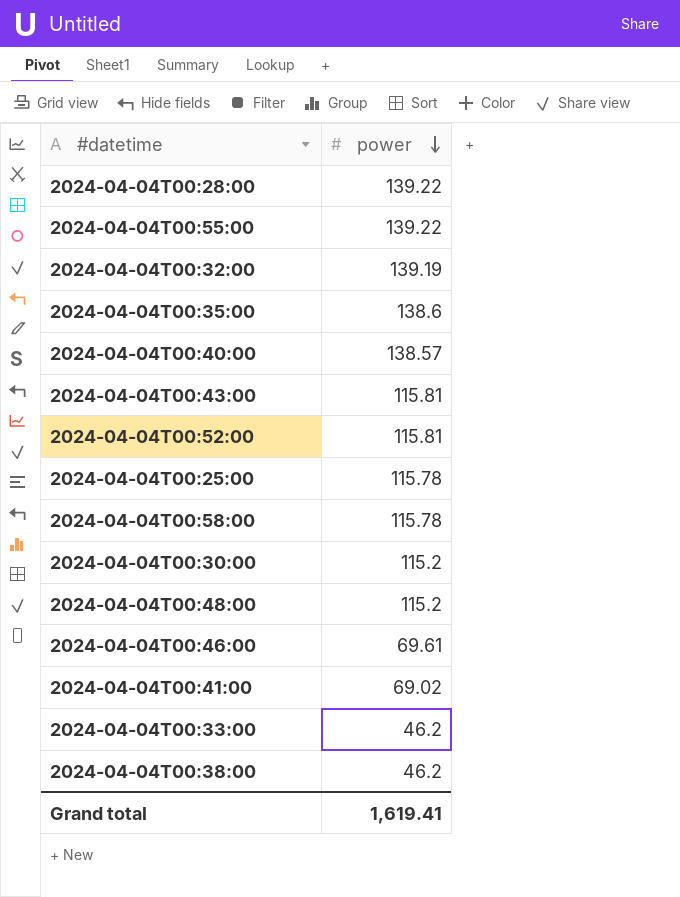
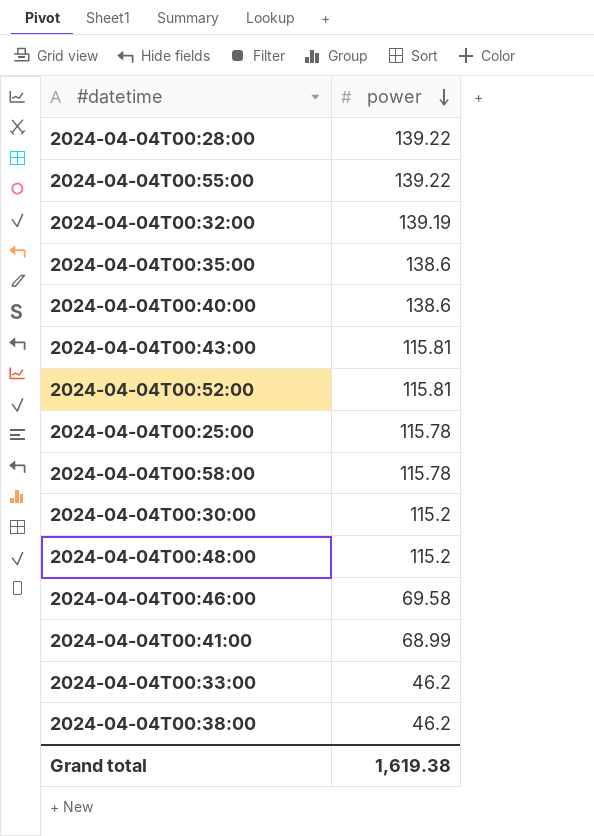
2024-04-04T00:40:00 | power: 138.57 -> 138.6
2024-04-04T00:46:00 | power: 69.61 -> 69.58
2024-04-04T00:41:00 | power: 69.02 -> 68.99
Grand total | power: 1,619.41 -> 1,619.38

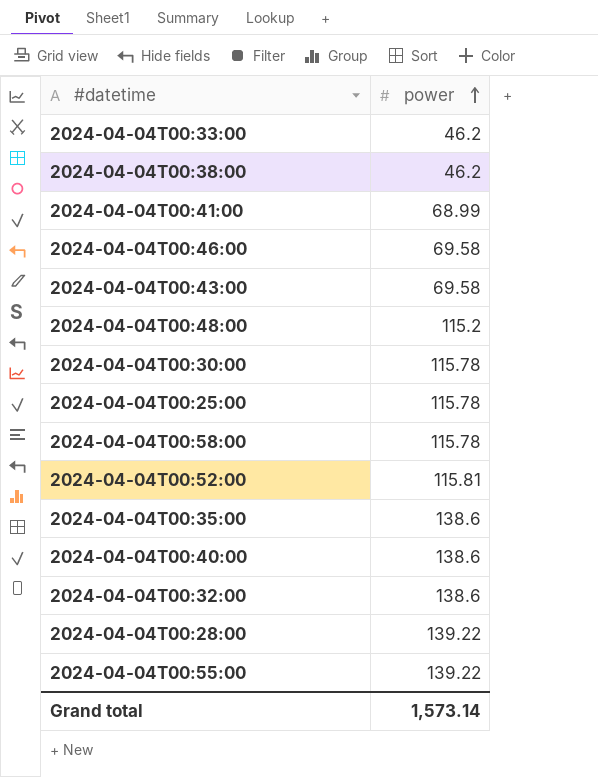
row order: power descending -> power ascending
2024-04-04T00:43:00 | power: 115.81 -> 69.58
2024-04-04T00:30:00 | power: 115.2 -> 115.78
2024-04-04T00:32:00 | power: 139.19 -> 138.6
Grand total | power: 1,619.38 -> 1,573.14

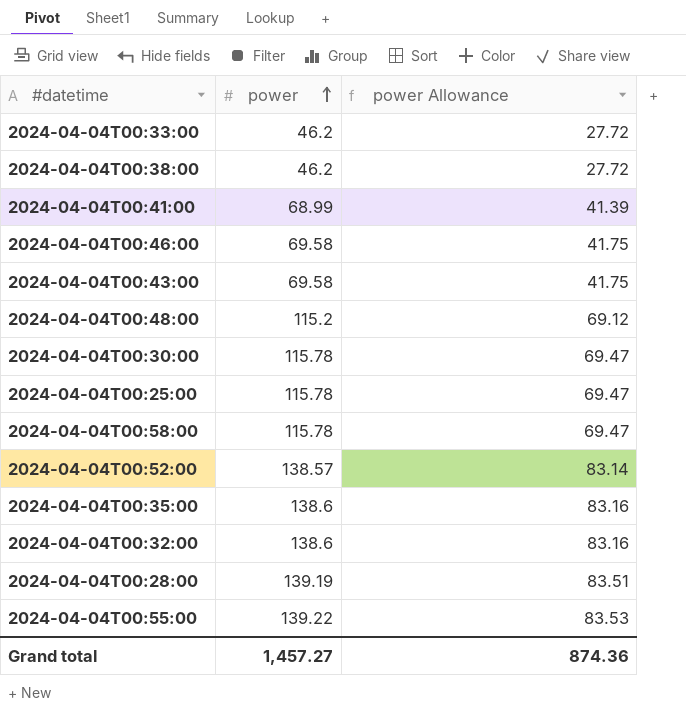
column power Allowance | formula: none -> [power] * 0.6
row 2024-04-04T00:40:00: 138.6 -> none
2024-04-04T00:52:00 | power: 115.81 -> 138.57
2024-04-04T00:28:00 | power: 139.22 -> 139.19
Grand total | power: 1,573.14 -> 1,457.27

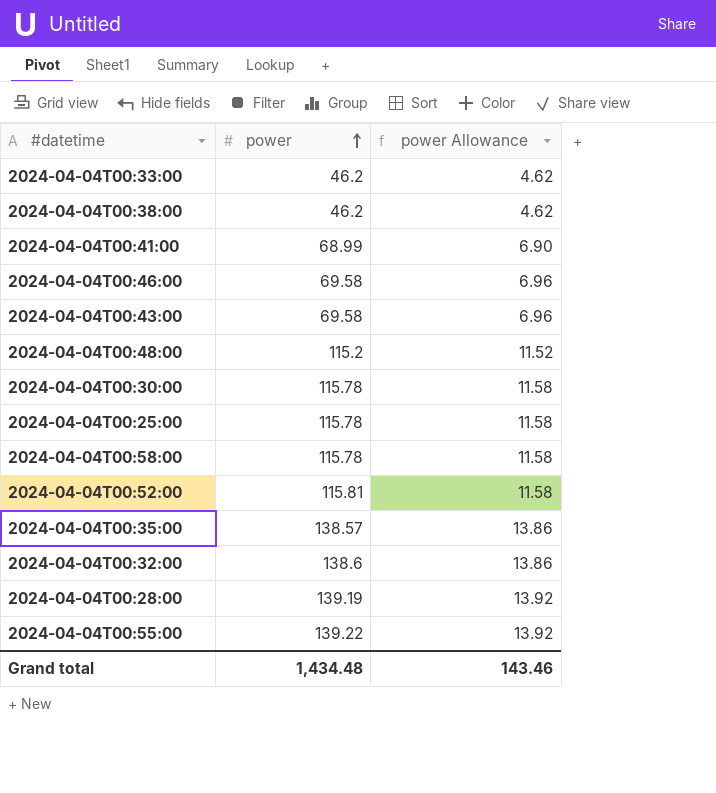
column power Allowance | formula: [power] * 0.6 -> [power] * 0.1
2024-04-04T00:52:00 | power: 138.57 -> 115.81
2024-04-04T00:35:00 | power: 138.6 -> 138.57
Grand total | power: 1,457.27 -> 1,434.48
Grand total | power Allowance: 874.36 -> 143.46

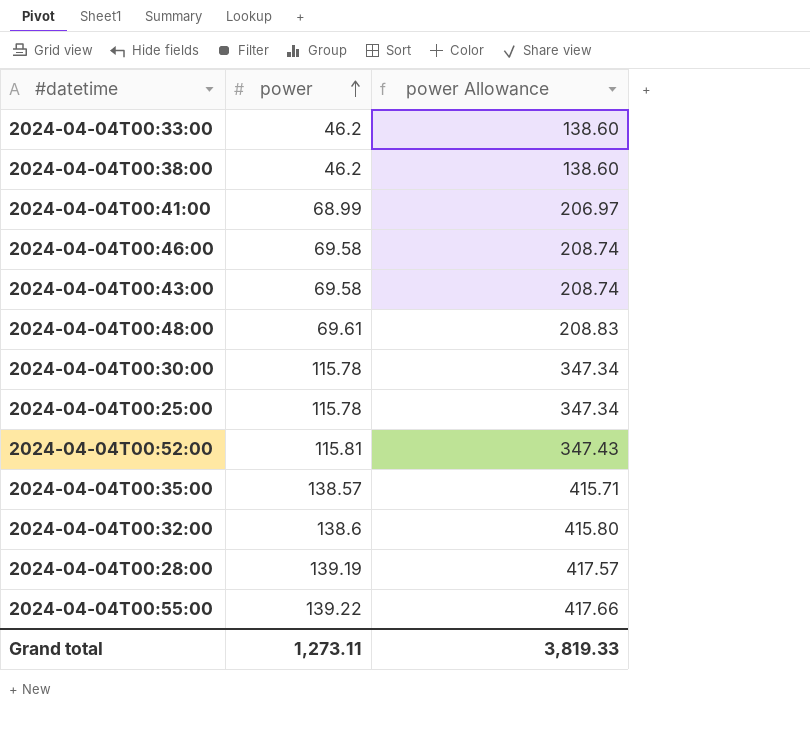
column power Allowance | formula: [power] * 0.1 -> [power] * 3
row 2024-04-04T00:58:00: 115.78 | 11.58 -> none
2024-04-04T00:48:00 | power: 115.2 -> 69.61
Grand total | power: 1,434.48 -> 1,273.11
Grand total | power Allowance: 143.46 -> 3,819.33

